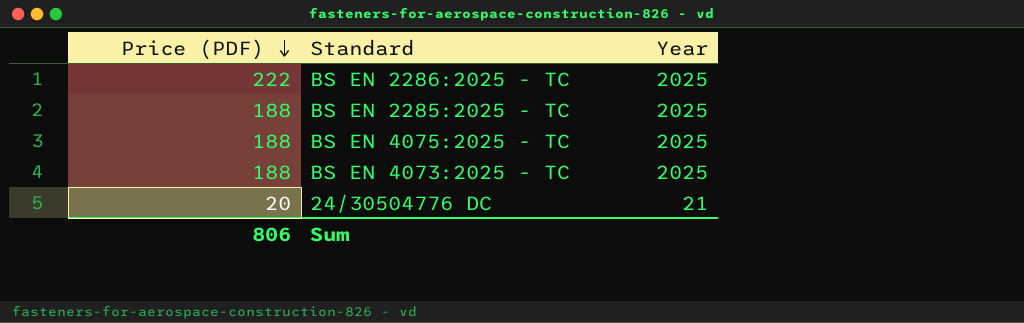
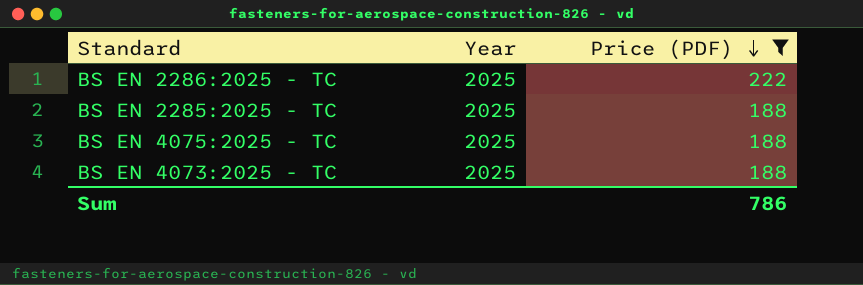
filter: none -> Price (PDF) != 20
column Price (PDF) | position: 1 -> 3
Sum | Price (PDF): 806 -> 786

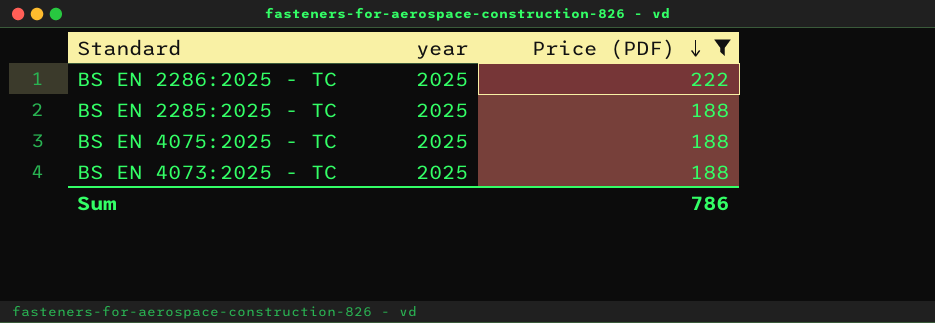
column name: Year -> year

